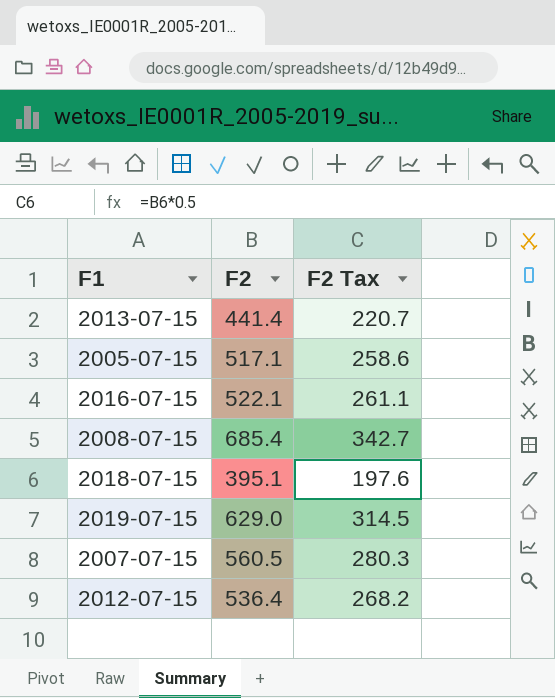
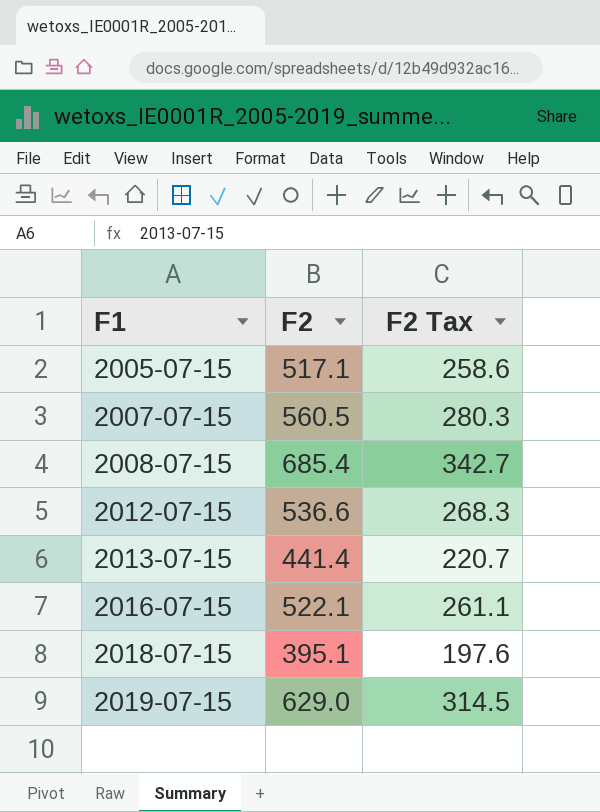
row order: none -> F1 ascending
2012-07-15 | F2: 536.4 -> 536.6
2012-07-15 | F2 Tax: 268.2 -> 268.3

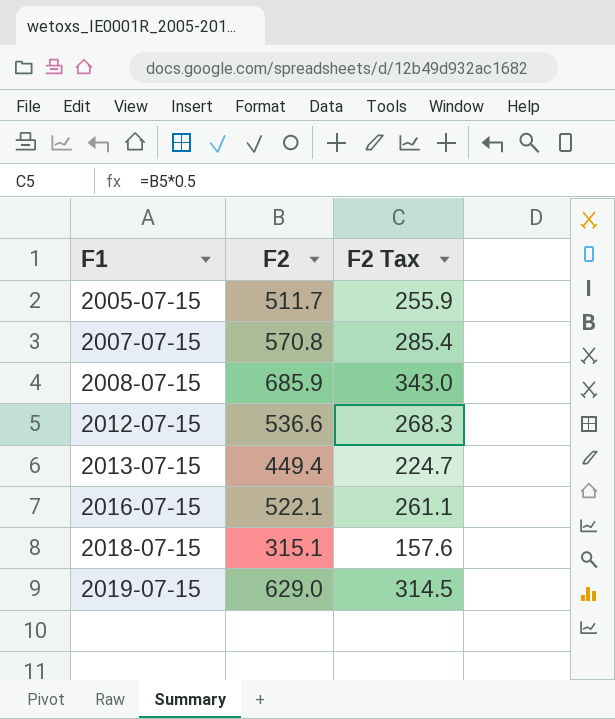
2005-07-15 | F2: 517.1 -> 511.7
2005-07-15 | F2 Tax: 258.6 -> 255.9
2007-07-15 | F2: 560.5 -> 570.8
2007-07-15 | F2 Tax: 280.3 -> 285.4
2008-07-15 | F2: 685.4 -> 685.9
2008-07-15 | F2 Tax: 342.7 -> 343.0
2013-07-15 | F2: 441.4 -> 449.4
2013-07-15 | F2 Tax: 220.7 -> 224.7
2018-07-15 | F2: 395.1 -> 315.1
2018-07-15 | F2 Tax: 197.6 -> 157.6

